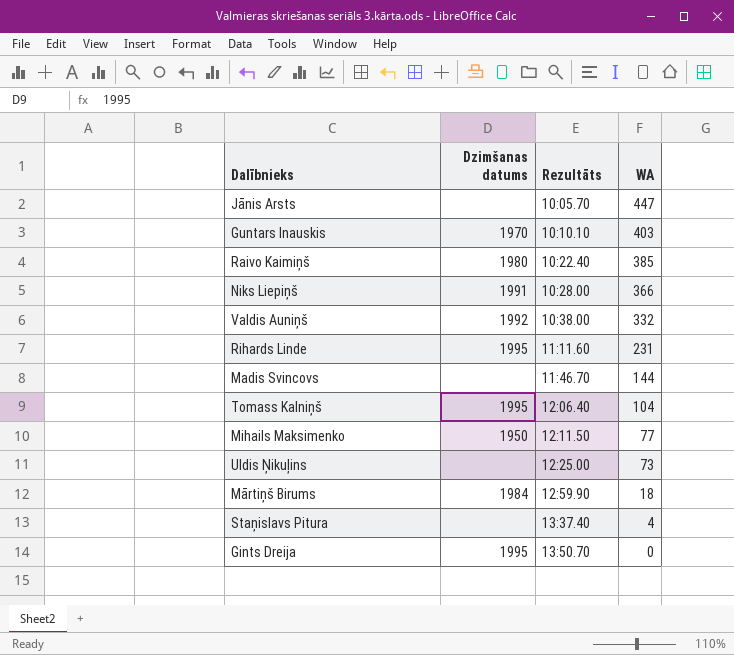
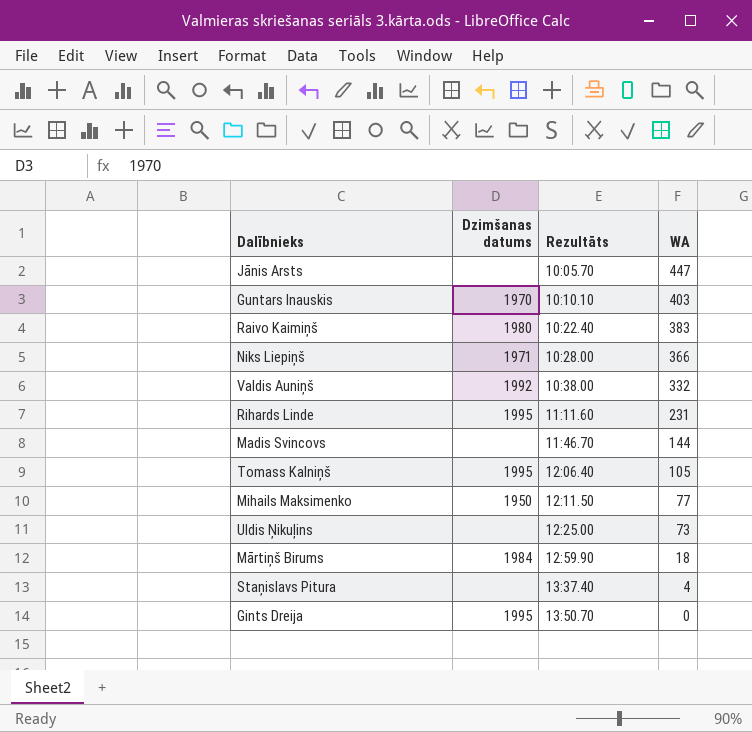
Raivo Kaimiņš | WA: 385 -> 383
Niks Liepiņš | Dzimšanas datums: 1991 -> 1971
Tomass Kalniņš | WA: 104 -> 105

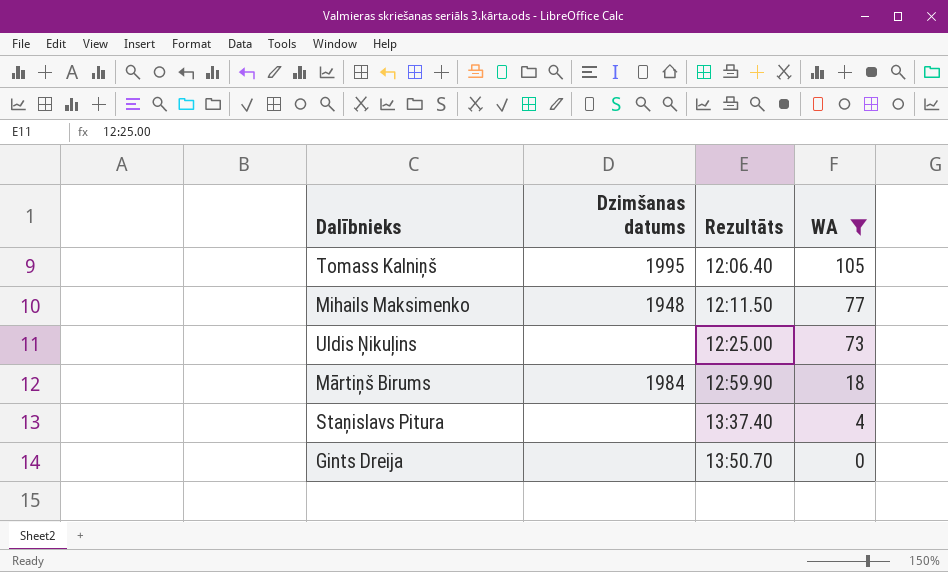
filter: none -> WA <= 105
Mihails Maksimenko | Dzimšanas datums: 1950 -> 1948
Gints Dreija | Dzimšanas datums: 1995 -> none

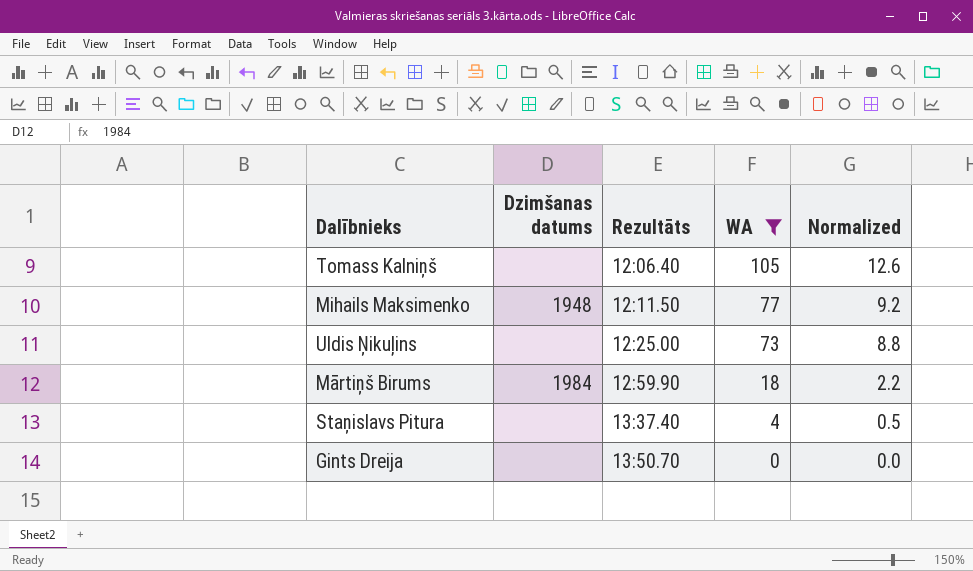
column Normalized | formula: none -> [WA] * 0.12
Tomass Kalniņš | Dzimšanas datums: 1995 -> none

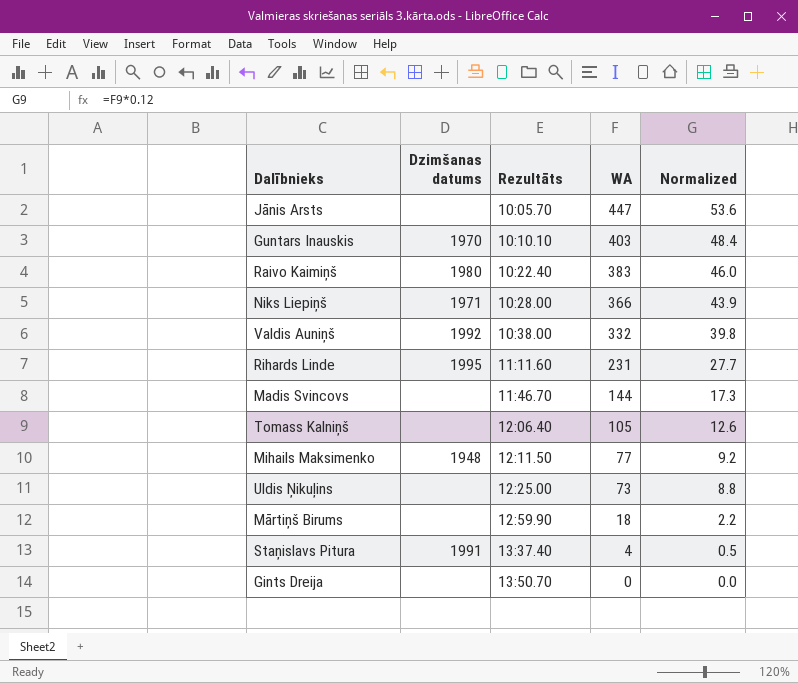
filter: WA <= 105 -> none
Mārtiņš Birums | Dzimšanas datums: 1984 -> none
Staņislavs Pitura | Dzimšanas datums: none -> 1991

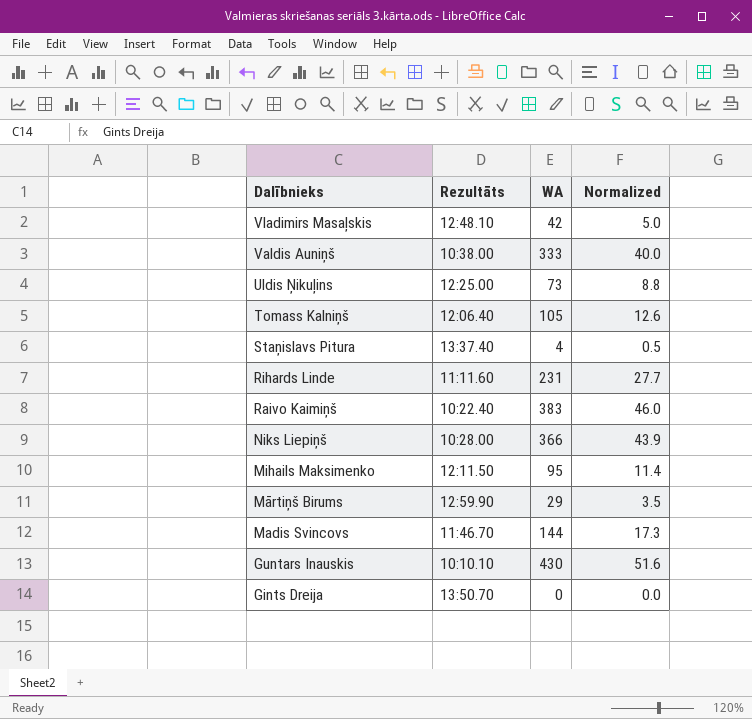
row order: Rezultāts ascending -> Dalībnieks descending
column Dzimšanas datums | position: 2 -> none
row Jānis Arsts: none | 10:05.70 | 447 | 53.6 -> none
row Vladimirs Masaļskis: none -> 12:48.10 | 42 | 5.0
Valdis Auniņš | WA: 332 -> 333
Valdis Auniņš | Normalized: 39.8 -> 40.0
Mihails Maksimenko | WA: 77 -> 95
Mihails Maksimenko | Normalized: 9.2 -> 11.4
Mārtiņš Birums | WA: 18 -> 29
Mārtiņš Birums | Normalized: 2.2 -> 3.5
Guntars Inauskis | WA: 403 -> 430
Guntars Inauskis | Normalized: 48.4 -> 51.6

